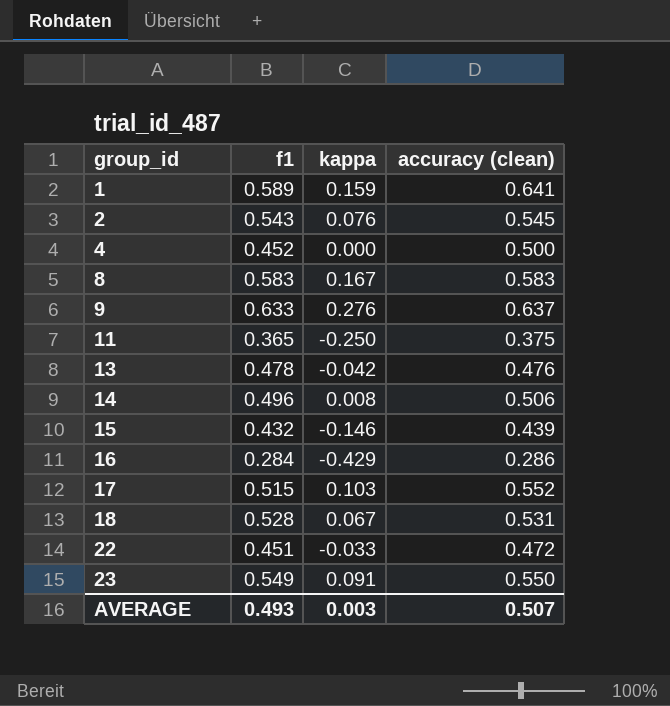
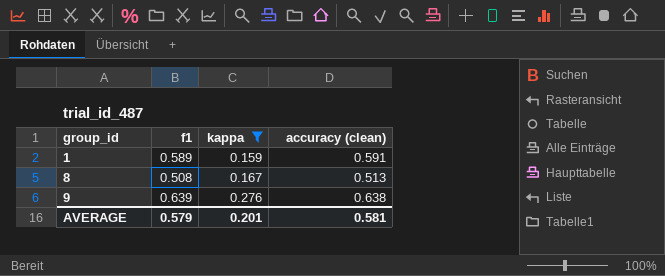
filter: none -> kappa >= 0.159
1 | accuracy (clean): 0.641 -> 0.591
8 | f1: 0.583 -> 0.508
8 | accuracy (clean): 0.583 -> 0.513
9 | f1: 0.633 -> 0.639
9 | accuracy (clean): 0.637 -> 0.638
AVERAGE | f1: 0.493 -> 0.579
AVERAGE | kappa: 0.003 -> 0.201
AVERAGE | accuracy (clean): 0.507 -> 0.581

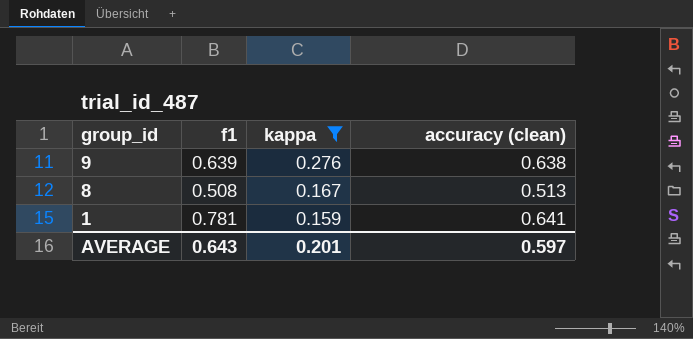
row order: group_id ascending -> group_id descending
1 | f1: 0.589 -> 0.781
1 | accuracy (clean): 0.591 -> 0.641
AVERAGE | f1: 0.579 -> 0.643
AVERAGE | accuracy (clean): 0.581 -> 0.597

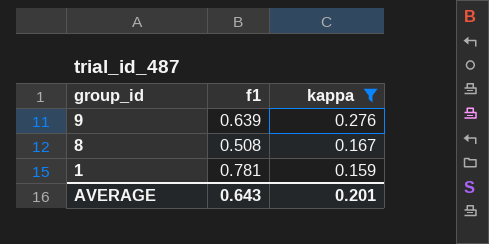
column accuracy (clean) | position: 4 -> none

